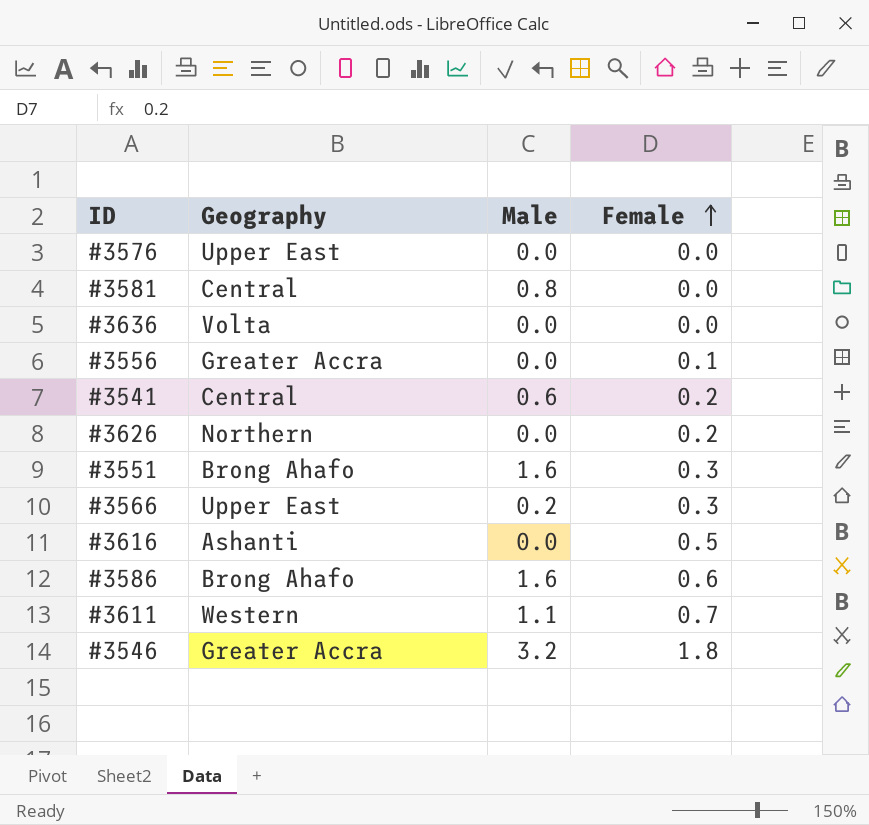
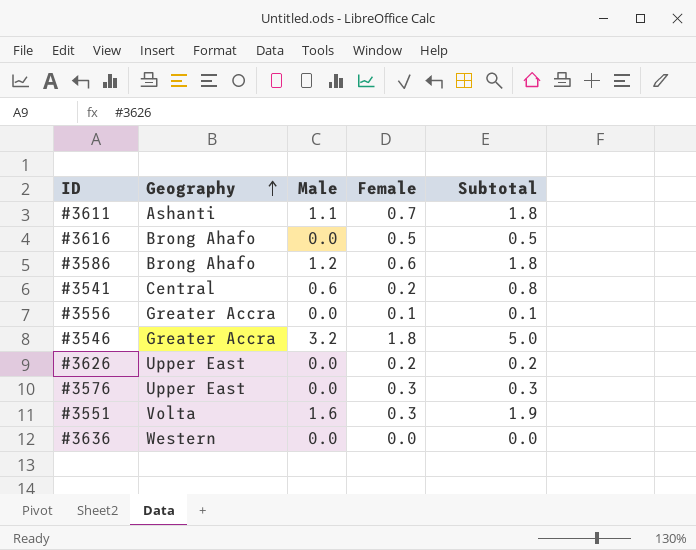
row order: Female ascending -> Geography ascending
column Subtotal | formula: none -> [Male] + [Female]
row #3581: Central | 0.8 | 0.0 -> none
row #3566: Upper East | 0.2 | 0.3 -> none
#3611 | Geography: Western -> Ashanti
#3616 | Geography: Ashanti -> Brong Ahafo
#3586 | Male: 1.6 -> 1.2
#3626 | Geography: Northern -> Upper East
#3576 | Female: 0.0 -> 0.3
#3551 | Geography: Brong Ahafo -> Volta
#3636 | Geography: Volta -> Western

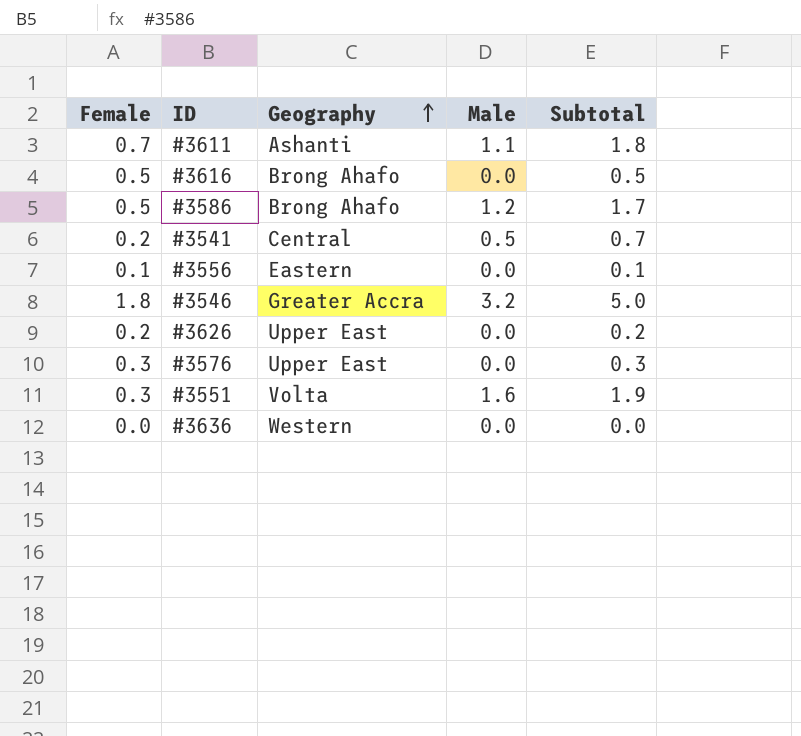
column Female | position: 4 -> 1
#3586 | Female: 0.6 -> 0.5
#3586 | Subtotal: 1.8 -> 1.7
#3541 | Male: 0.6 -> 0.5
#3541 | Subtotal: 0.8 -> 0.7
#3556 | Geography: Greater Accra -> Eastern

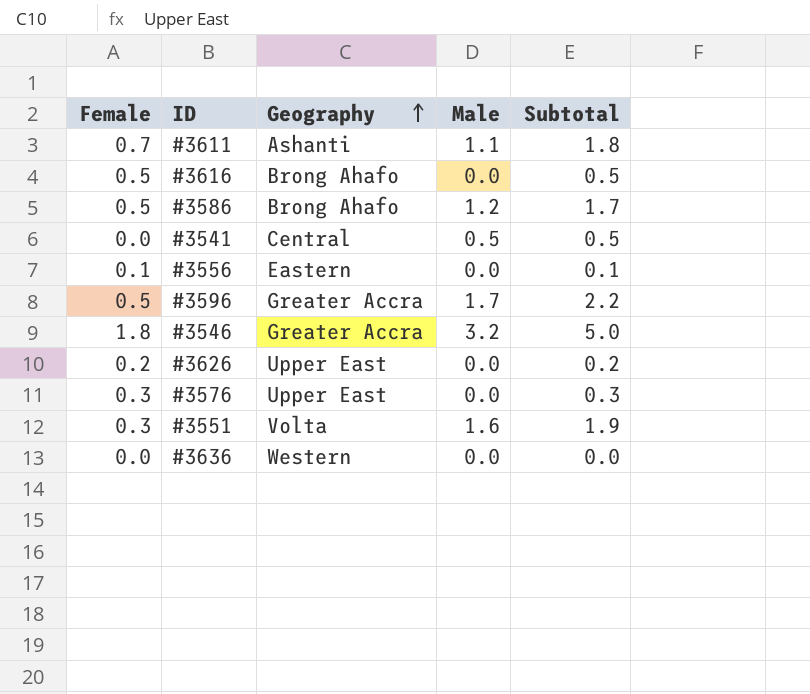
#3541 | Female: 0.2 -> 0.0
#3541 | Subtotal: 0.7 -> 0.5
row #3596: none -> 0.5 | Greater Accra | 1.7 | 2.2

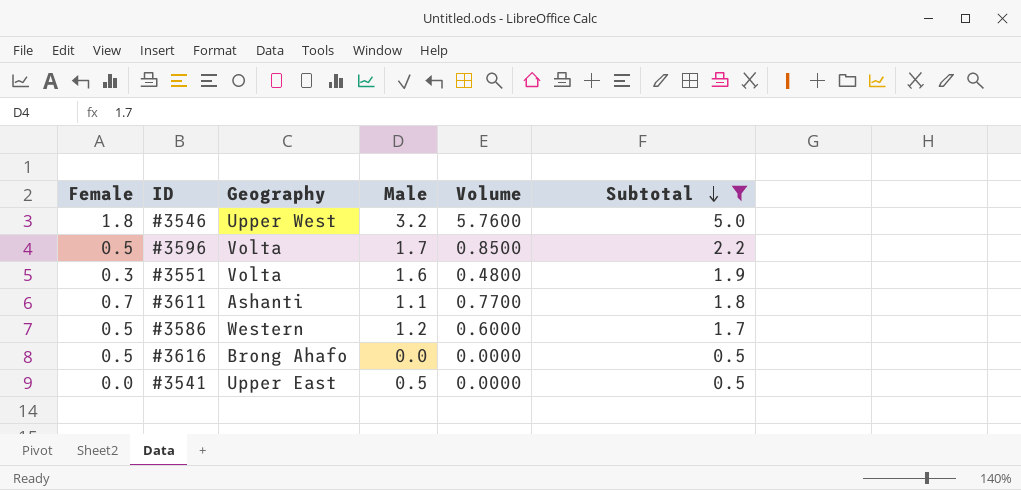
filter: none -> Subtotal >= 0.5
row order: Geography ascending -> Subtotal descending
column Volume | formula: none -> [Female] * [Male]
#3546 | Geography: Greater Accra -> Upper West
#3596 | Geography: Greater Accra -> Volta
#3586 | Geography: Brong Ahafo -> Western
#3541 | Geography: Central -> Upper East

